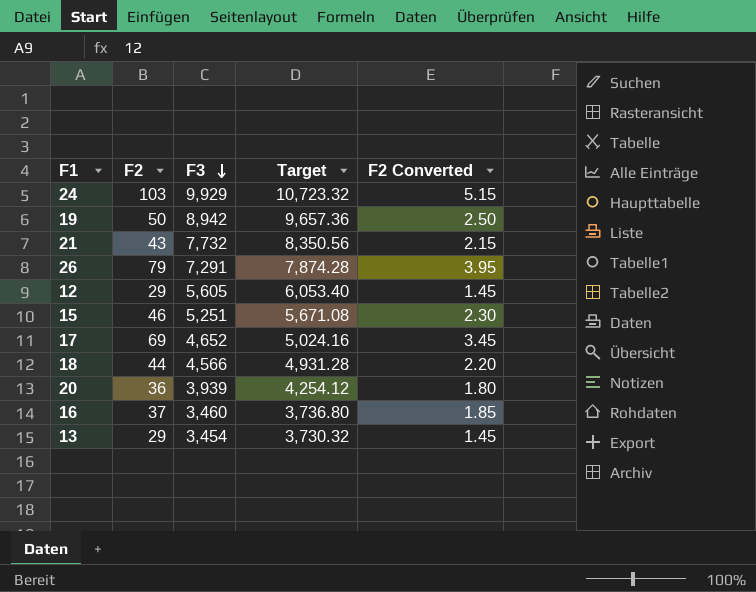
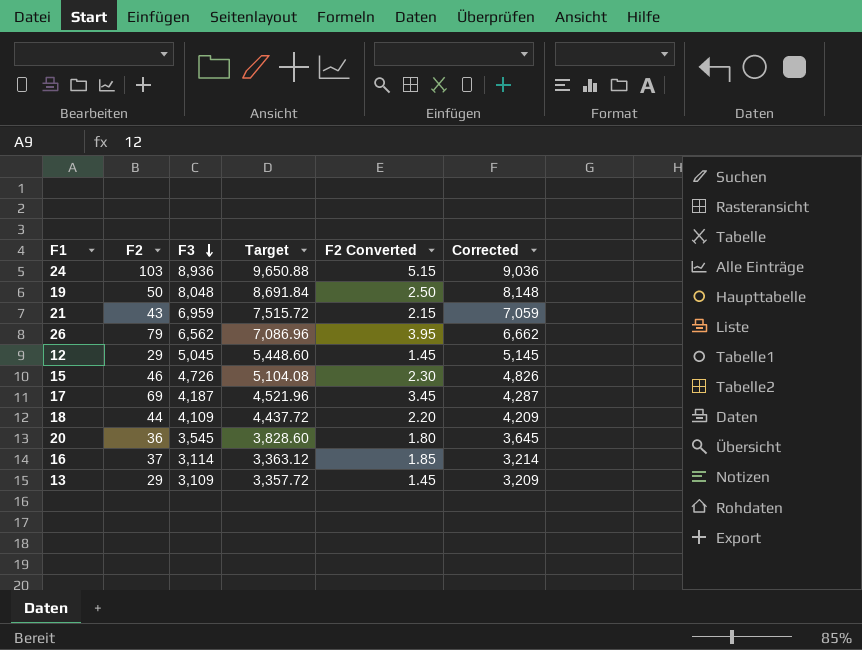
column Corrected | formula: none -> [F3] + 100
24 | F3: 9,929 -> 8,936
24 | Target: 10,723.32 -> 9,650.88
19 | F3: 8,942 -> 8,048
19 | Target: 9,657.36 -> 8,691.84
21 | F3: 7,732 -> 6,959
21 | Target: 8,350.56 -> 7,515.72
26 | F3: 7,291 -> 6,562
26 | Target: 7,874.28 -> 7,086.96
12 | F3: 5,605 -> 5,045
12 | Target: 6,053.40 -> 5,448.60
15 | F3: 5,251 -> 4,726
15 | Target: 5,671.08 -> 5,104.08
17 | F3: 4,652 -> 4,187
17 | Target: 5,024.16 -> 4,521.96
18 | F3: 4,566 -> 4,109
18 | Target: 4,931.28 -> 4,437.72
20 | F3: 3,939 -> 3,545
20 | Target: 4,254.12 -> 3,828.60
16 | F3: 3,460 -> 3,114
16 | Target: 3,736.80 -> 3,363.12
13 | F3: 3,454 -> 3,109
13 | Target: 3,730.32 -> 3,357.72

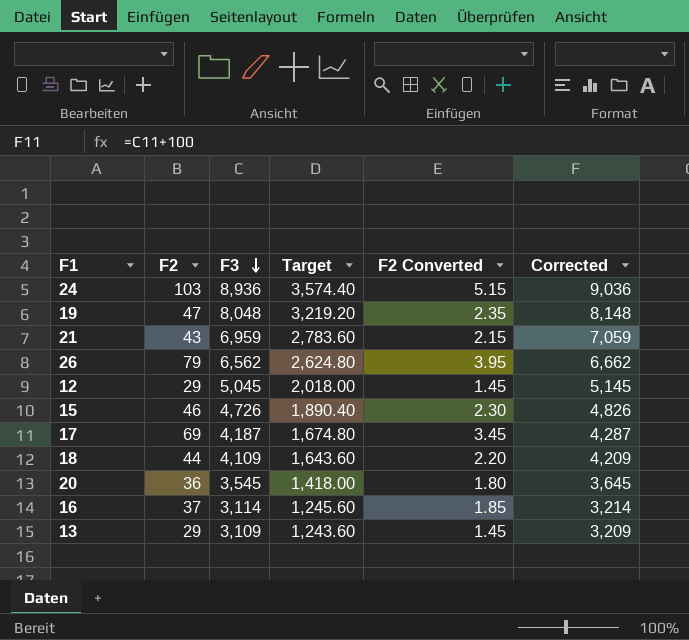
column Target | formula: [F3] * 1.08 -> [F3] * 0.4
19 | F2: 50 -> 47
19 | F2 Converted: 2.50 -> 2.35

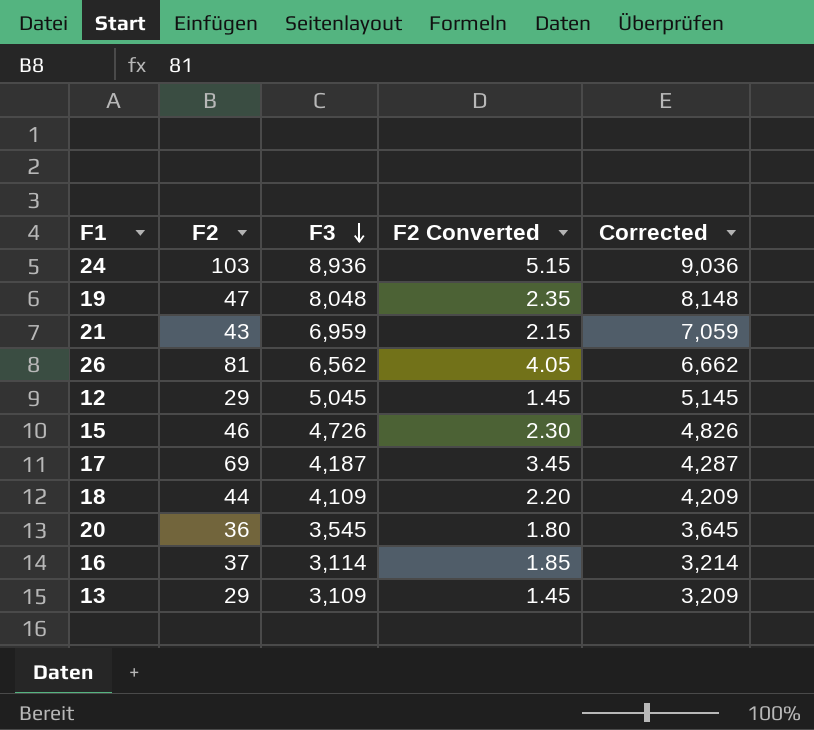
column Target | formula: [F3] * 0.4 -> none
26 | F2: 79 -> 81
26 | F2 Converted: 3.95 -> 4.05

